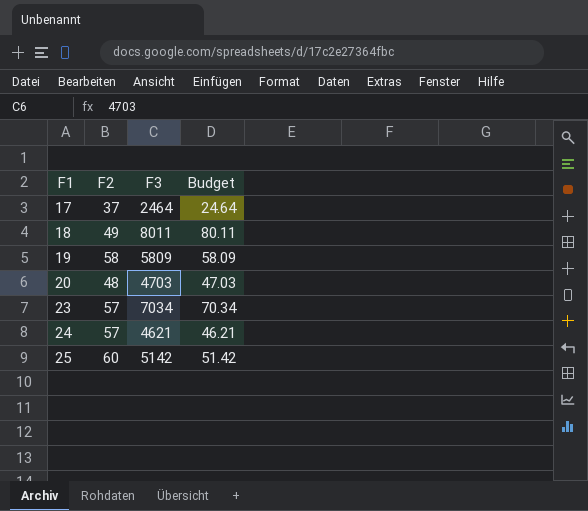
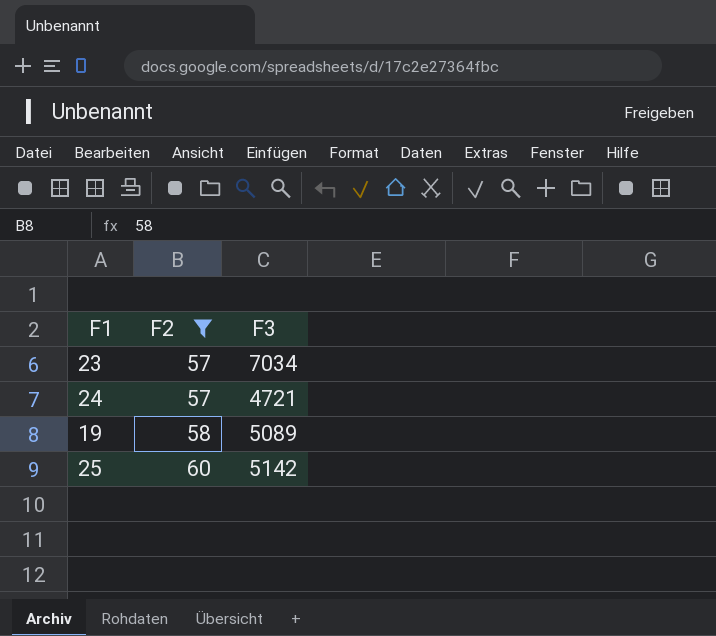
filter: none -> F2 >= 57
row order: F1 ascending -> F2 ascending
column Budget | formula: [F3] * 0.01 -> none
24 | F3: 4621 -> 4721
19 | F3: 5809 -> 5089

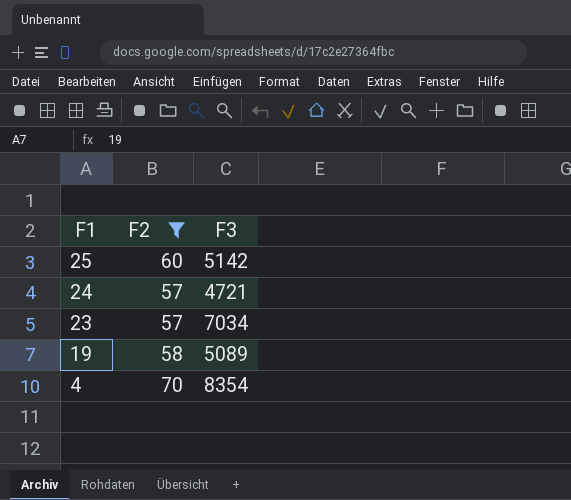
row order: F2 ascending -> F1 descending
row 4: none -> 70 | 8354

